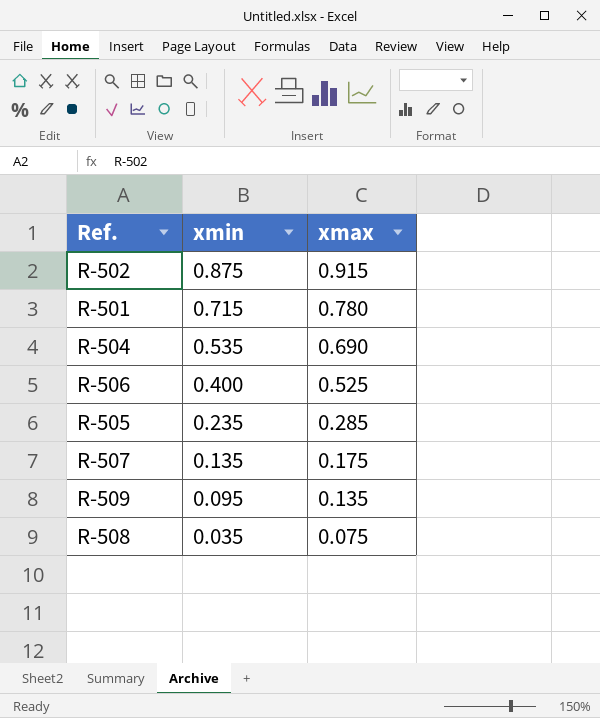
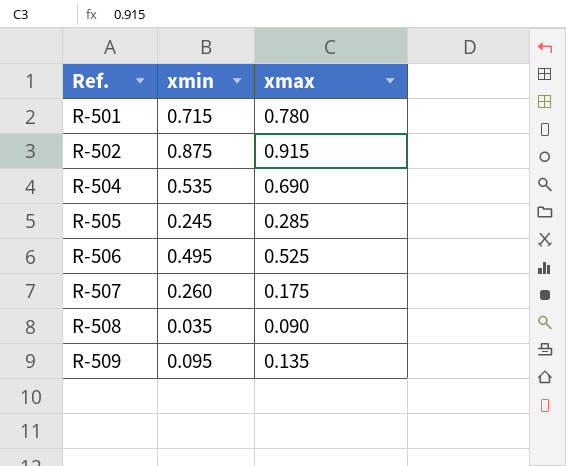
row order: xmin descending -> Ref. ascending
R-505 | xmin: 0.235 -> 0.245
R-506 | xmin: 0.400 -> 0.495
R-507 | xmin: 0.135 -> 0.260
R-508 | xmax: 0.075 -> 0.090

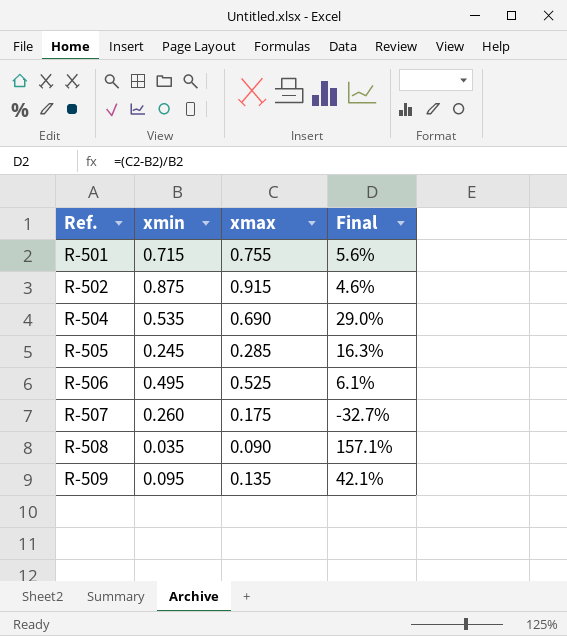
column Final | formula: none -> ([xmax] - [xmin]) / [xmin]
R-501 | xmax: 0.780 -> 0.755

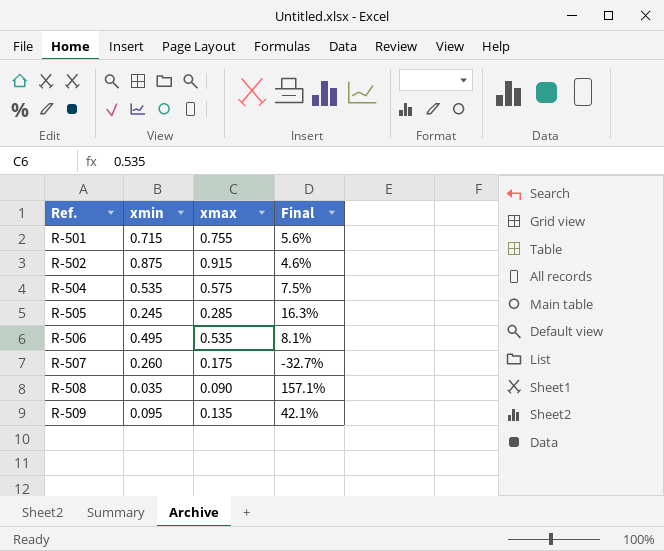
R-504 | xmax: 0.690 -> 0.575
R-504 | Final: 29.0% -> 7.5%
R-506 | xmax: 0.525 -> 0.535
R-506 | Final: 6.1% -> 8.1%

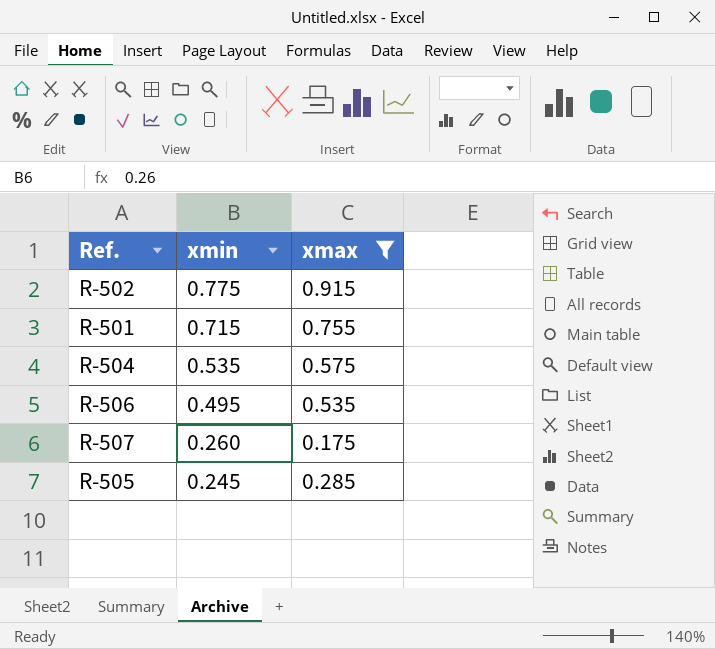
filter: none -> xmax >= 0.175
row order: Ref. ascending -> xmin descending
column Final | formula: ([xmax] - [xmin]) / [xmin] -> none
R-502 | xmin: 0.875 -> 0.775

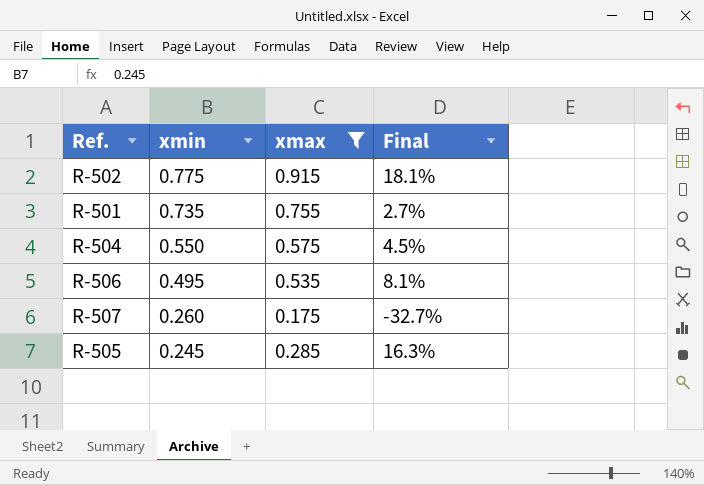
column Final | formula: none -> ([xmax] - [xmin]) / [xmin]
R-501 | xmin: 0.715 -> 0.735
R-504 | xmin: 0.535 -> 0.550

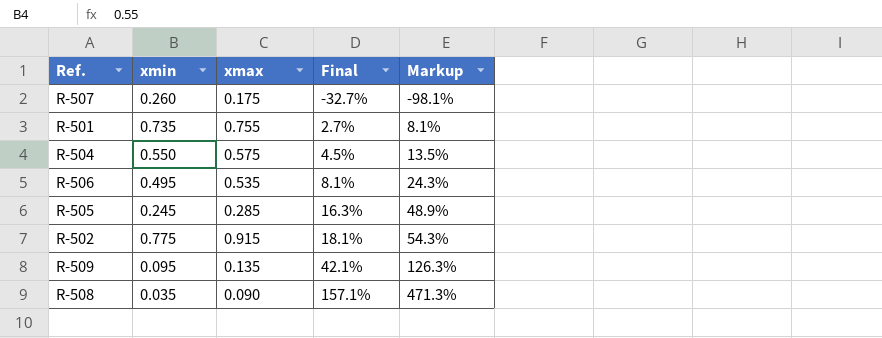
filter: xmax >= 0.175 -> none
row order: xmin descending -> Final ascending
column Markup | formula: none -> [Final] * 3

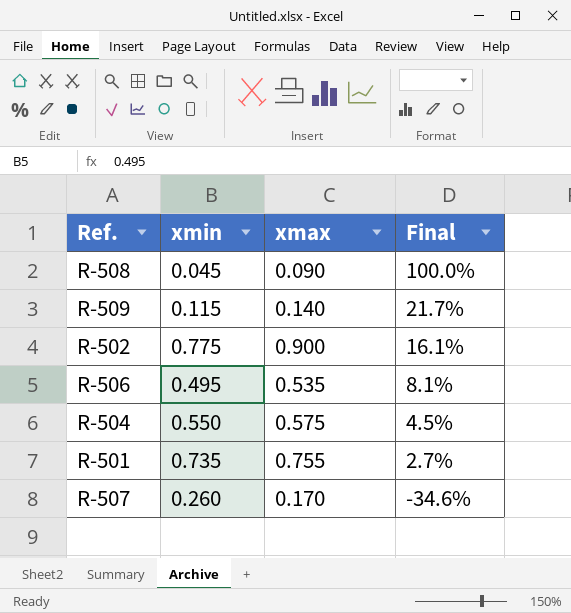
row order: Final ascending -> Final descending
column Markup | formula: [Final] * 3 -> none
row R-505: 0.245 | 0.285 | 16.3% | 48.9% -> none
R-508 | xmin: 0.035 -> 0.045
R-508 | Final: 157.1% -> 100.0%
R-509 | xmin: 0.095 -> 0.115
R-509 | xmax: 0.135 -> 0.140
R-509 | Final: 42.1% -> 21.7%
R-502 | xmax: 0.915 -> 0.900
R-502 | Final: 18.1% -> 16.1%
R-507 | xmax: 0.175 -> 0.170
R-507 | Final: -32.7% -> -34.6%

